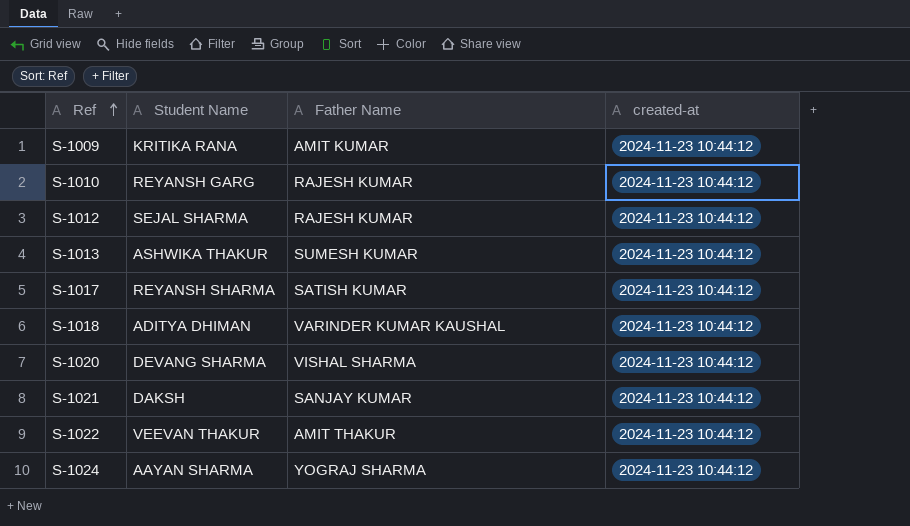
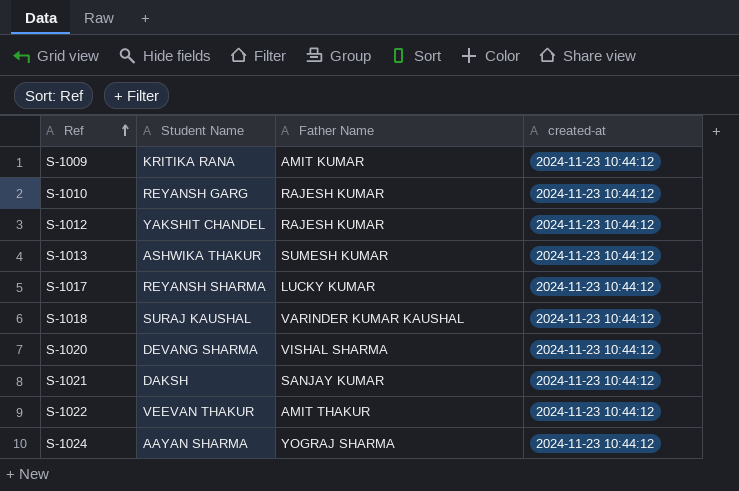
S-1012 | Student Name: SEJAL SHARMA -> YAKSHIT CHANDEL
S-1017 | Father Name: SATISH KUMAR -> LUCKY KUMAR
S-1018 | Student Name: ADITYA DHIMAN -> SURAJ KAUSHAL

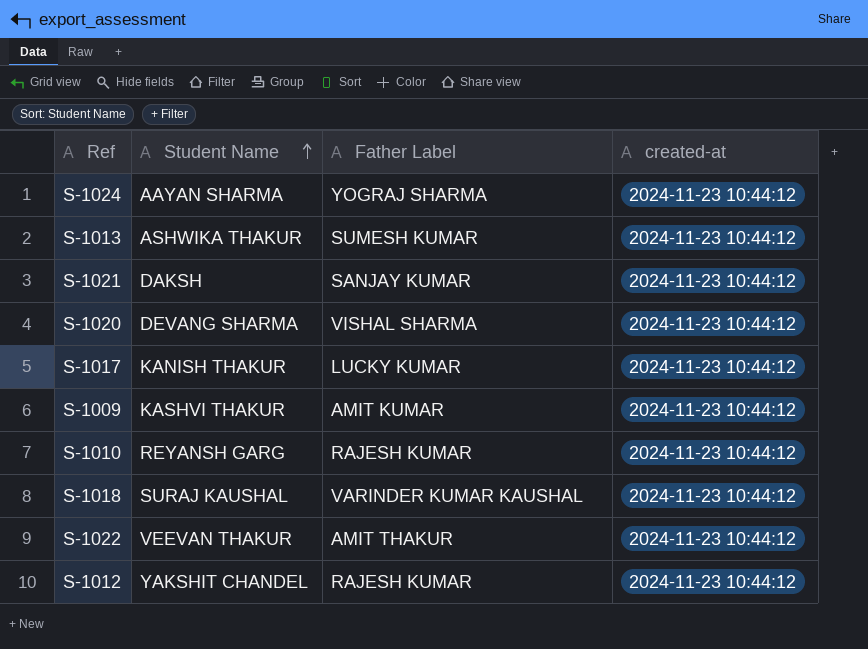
row order: Ref ascending -> Student Name ascending
column name: Father Name -> Father Label
S-1017 | Student Name: REYANSH SHARMA -> KANISH THAKUR
S-1009 | Student Name: KRITIKA RANA -> KASHVI THAKUR

